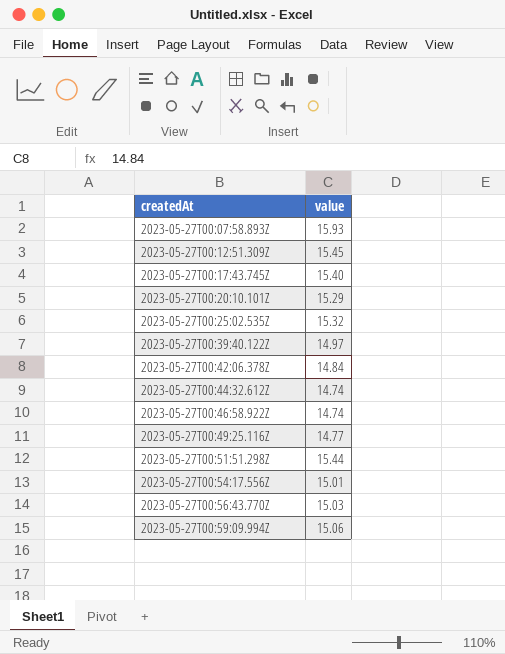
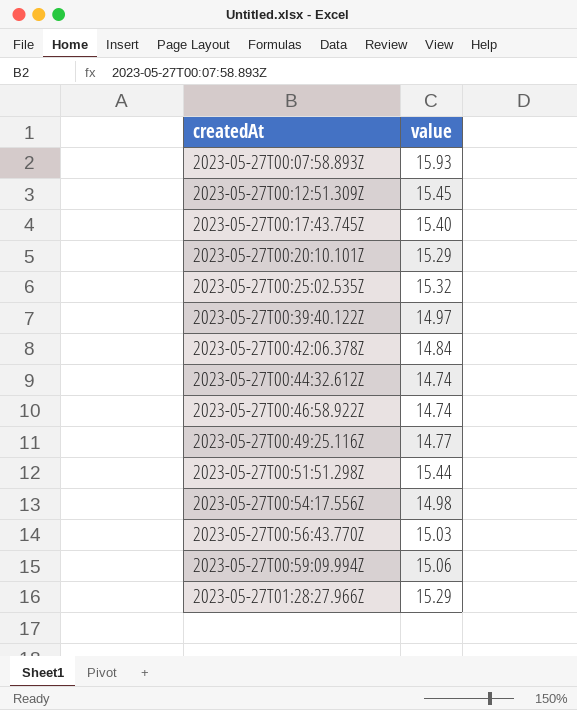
2023-05-27T00:54:17.556Z | value: 15.01 -> 14.98
row 2023-05-27T01:28:27.966Z: none -> 15.29

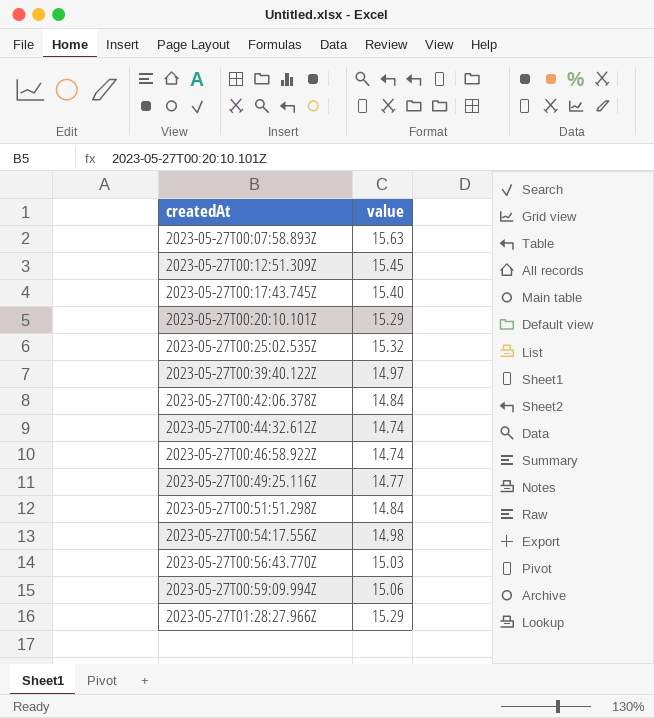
2023-05-27T00:07:58.893Z | value: 15.93 -> 15.63
2023-05-27T00:51:51.298Z | value: 15.44 -> 14.84

